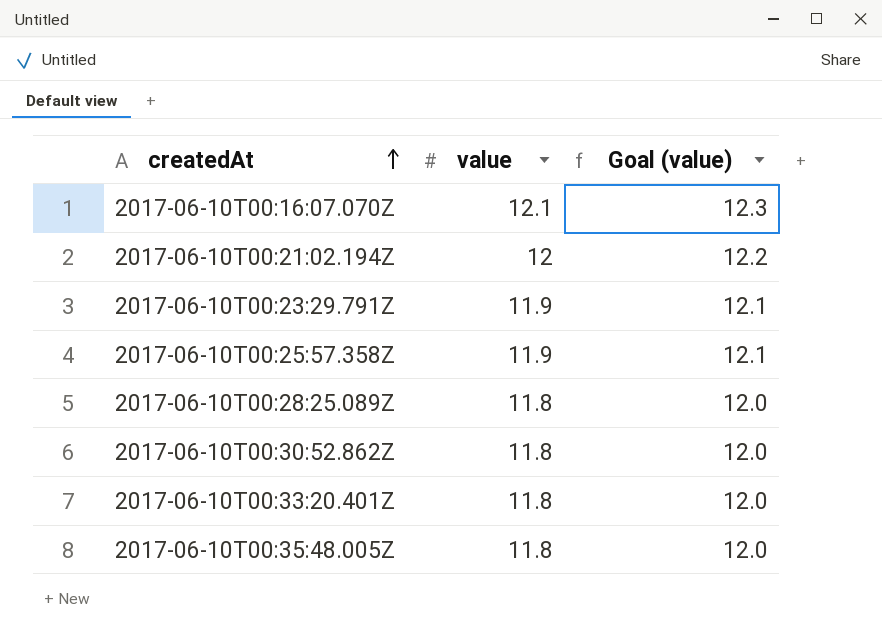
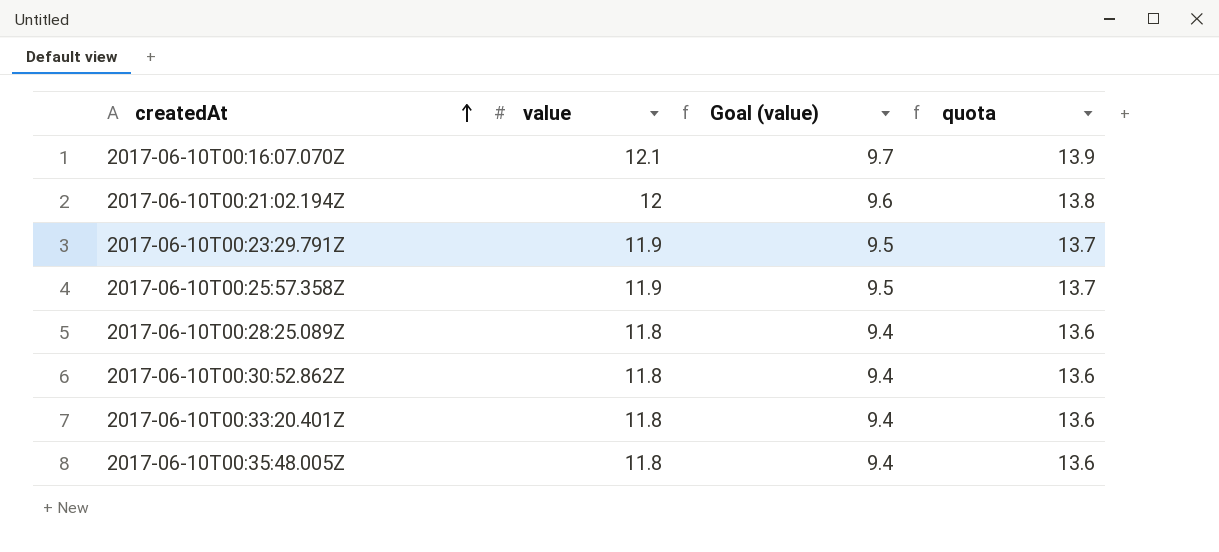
column Goal (value) | formula: [value] * 1.02 -> [value] * 0.8
column quota | formula: none -> [value] * 1.15

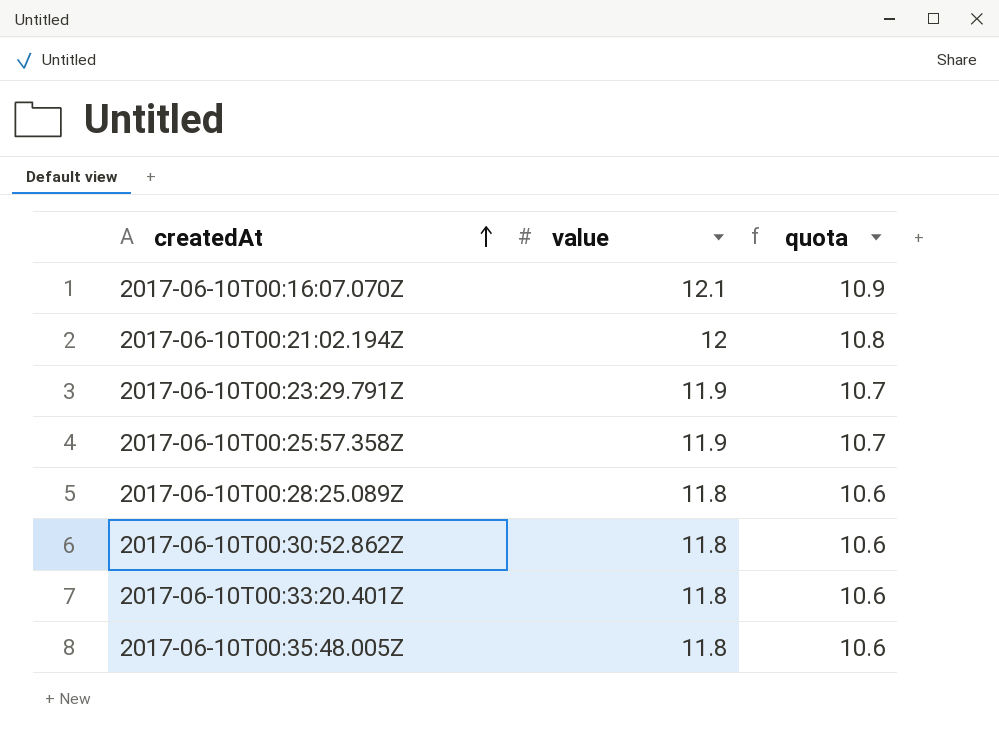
column Goal (value) | formula: [value] * 0.8 -> none
column quota | formula: [value] * 1.15 -> [value] * 0.9

